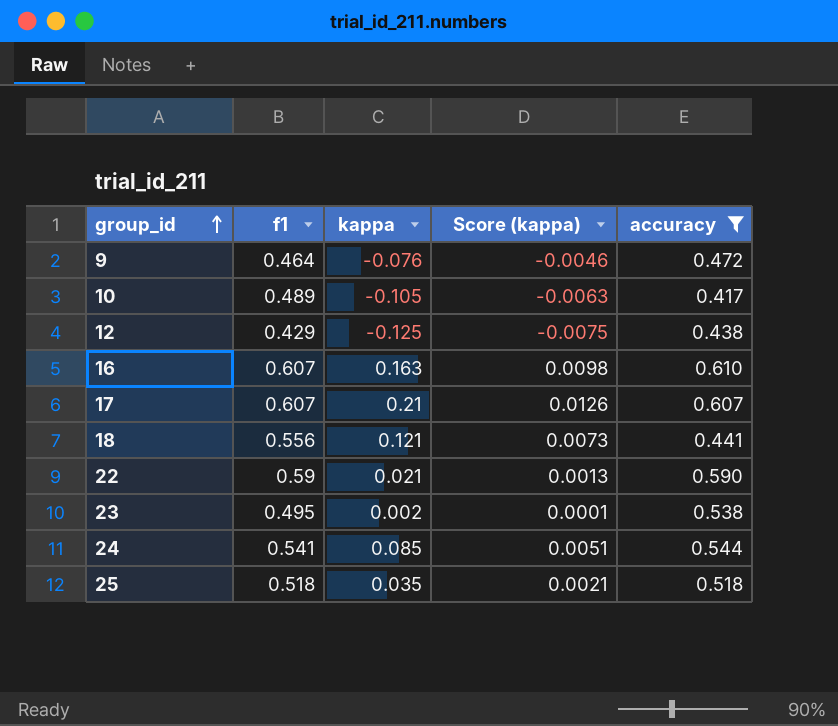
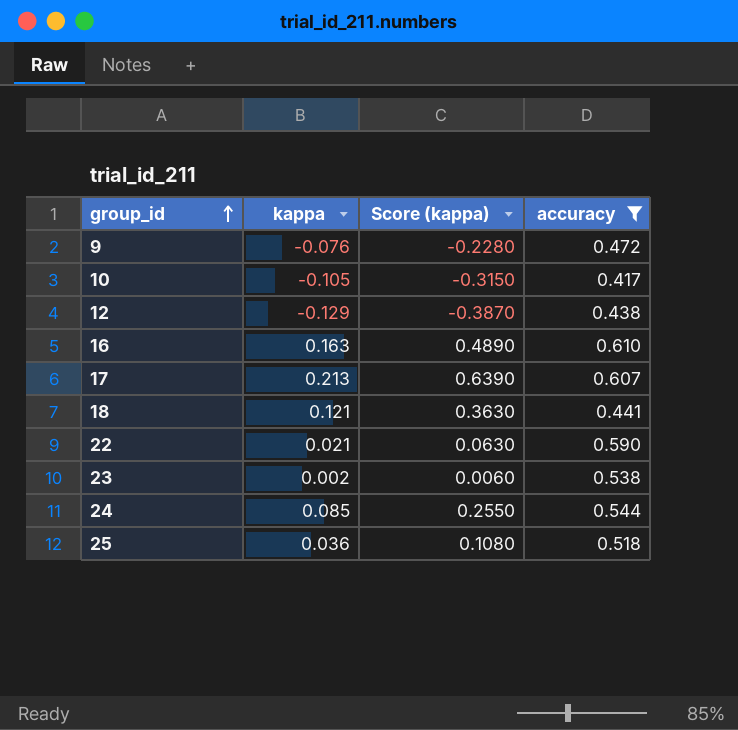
column f1 | position: 2 -> none
column Score (kappa) | formula: [kappa] * 0.06 -> [kappa] * 3
12 | kappa: -0.125 -> -0.129
17 | kappa: 0.21 -> 0.213
25 | kappa: 0.035 -> 0.036

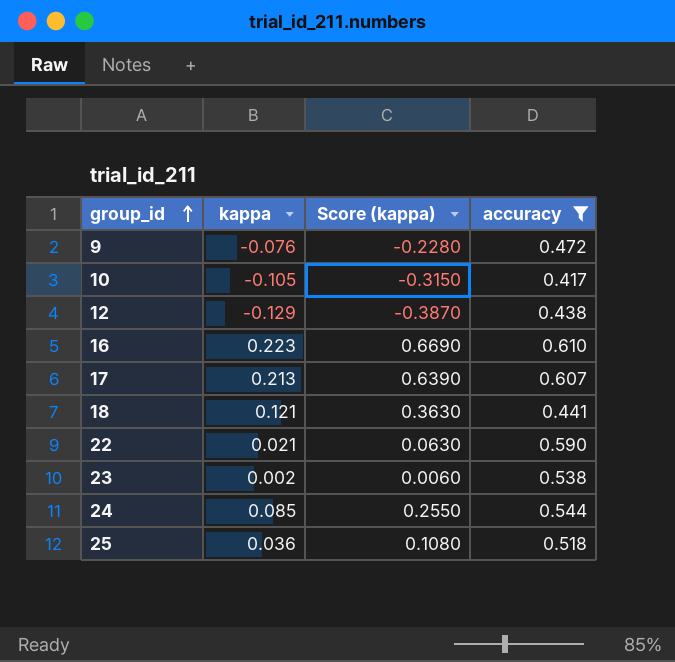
16 | kappa: 0.163 -> 0.223
16 | Score (kappa): 0.4890 -> 0.6690

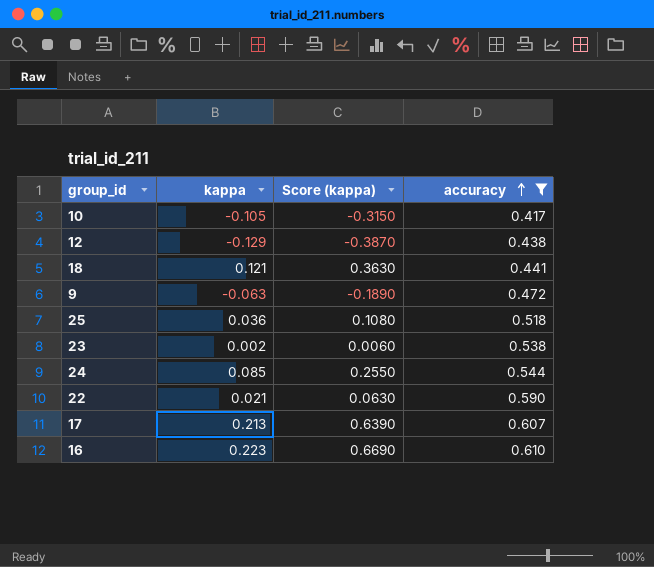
row order: group_id ascending -> accuracy ascending
9 | kappa: -0.076 -> -0.063
9 | Score (kappa): -0.2280 -> -0.1890

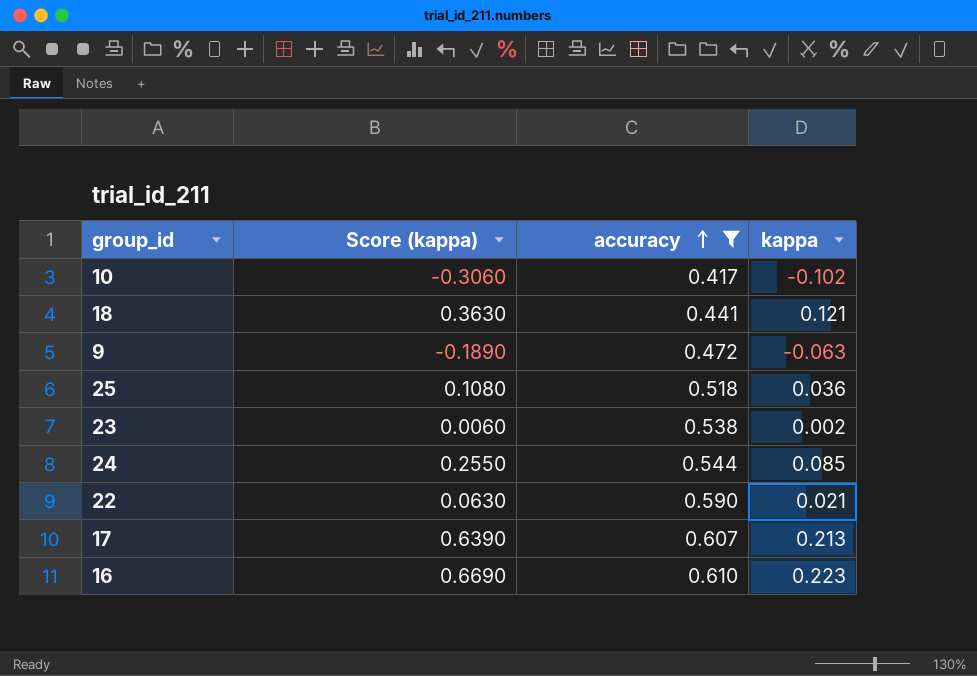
column kappa | position: 2 -> 4
row 12: -0.129 | -0.3870 | 0.438 -> none
10 | Score (kappa): -0.3150 -> -0.3060
10 | kappa: -0.105 -> -0.102

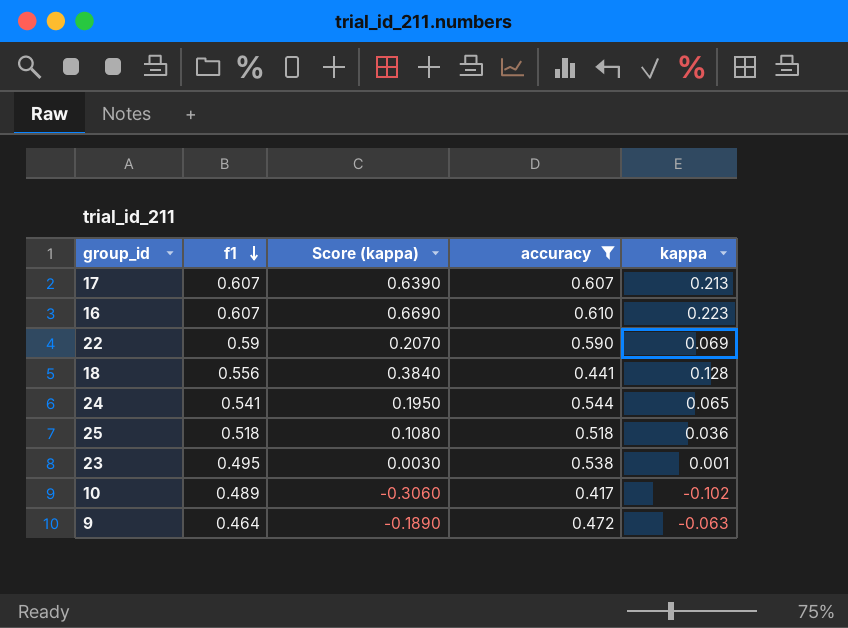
row order: accuracy ascending -> f1 descending
column f1 | position: none -> 2
22 | Score (kappa): 0.0630 -> 0.2070
22 | kappa: 0.021 -> 0.069
18 | Score (kappa): 0.3630 -> 0.3840
18 | kappa: 0.121 -> 0.128
24 | Score (kappa): 0.2550 -> 0.1950
24 | kappa: 0.085 -> 0.065
23 | Score (kappa): 0.0060 -> 0.0030
23 | kappa: 0.002 -> 0.001

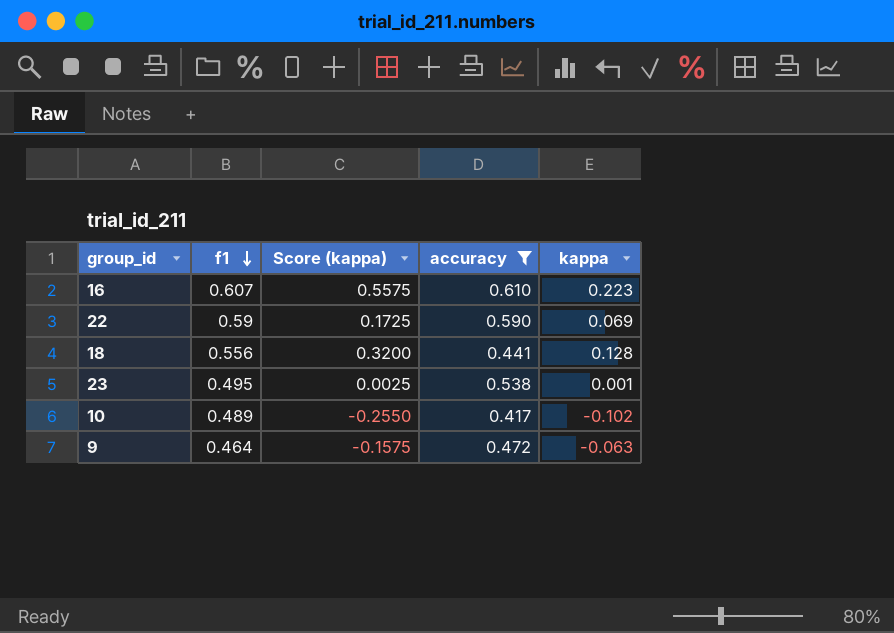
column Score (kappa) | formula: [kappa] * 3 -> [kappa] * 2.5
row 17: 0.607 | 0.6390 | 0.607 | 0.213 -> none
row 24: 0.541 | 0.1950 | 0.544 | 0.065 -> none
row 25: 0.518 | 0.1080 | 0.518 | 0.036 -> none

